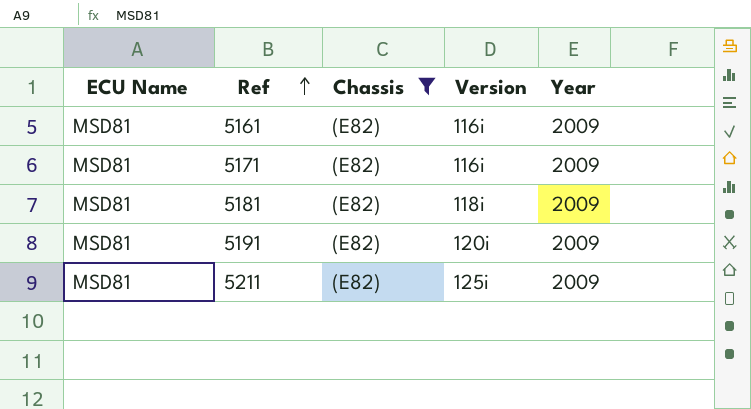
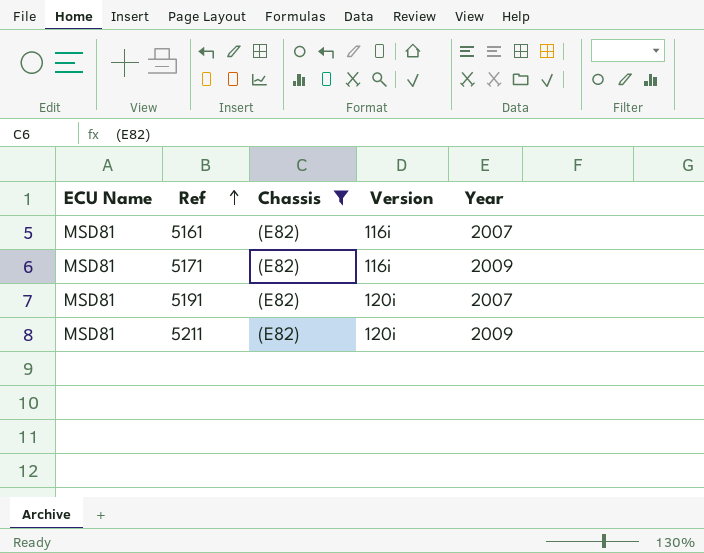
row 5181: MSD81 | (E82) | 118i | 2009 -> none
5161 | Year: 2009 -> 2007
5191 | Year: 2009 -> 2007
5211 | Version: 125i -> 120i

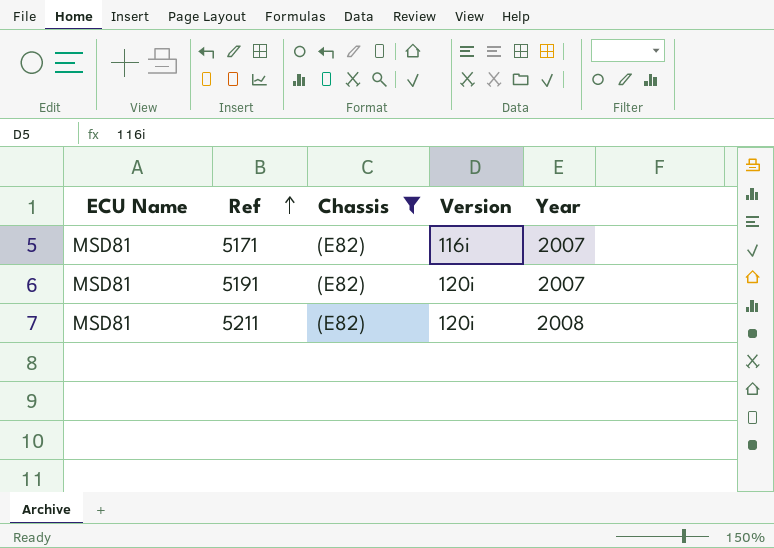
row 5161: MSD81 | (E82) | 116i | 2007 -> none
5171 | Year: 2009 -> 2007
5211 | Year: 2009 -> 2008

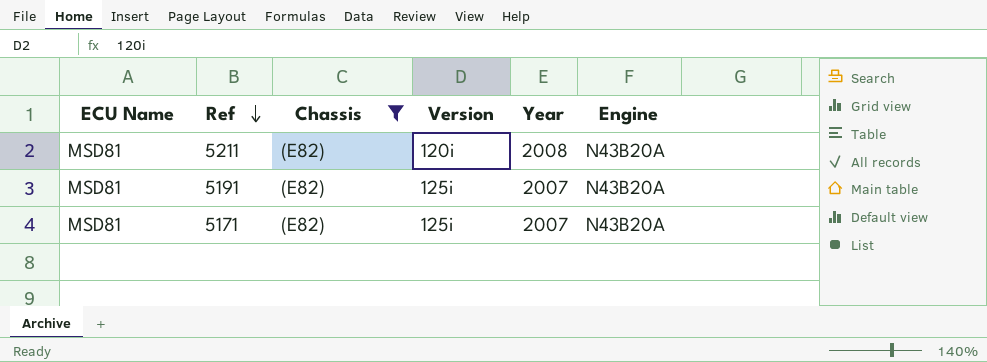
row order: Ref ascending -> Ref descending
column Engine | position: none -> 6
5191 | Version: 120i -> 125i
5171 | Version: 116i -> 125i

